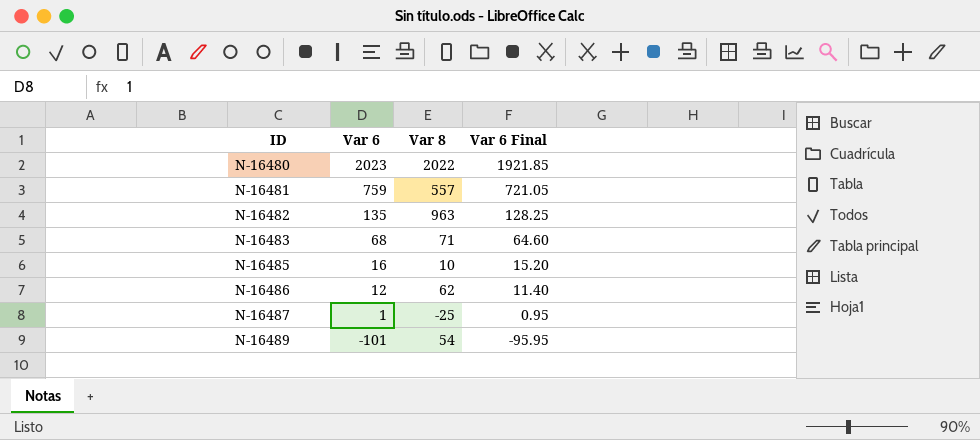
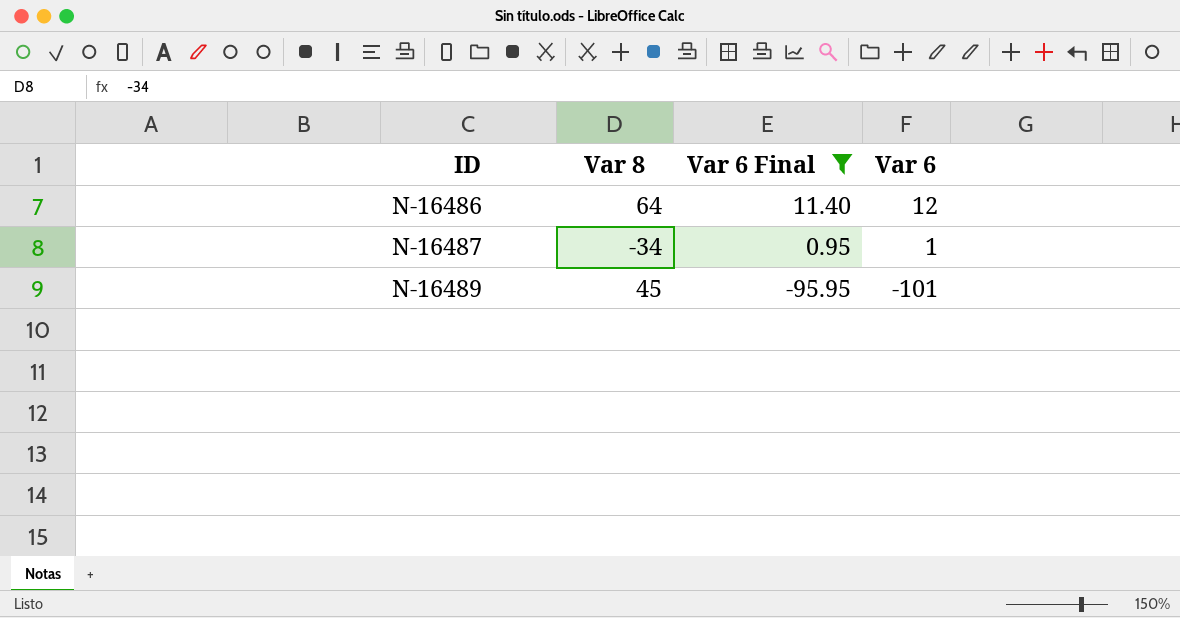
filter: none -> Var 6 Final <= 11.40
column Var 6 | position: 2 -> 4
N-16486 | Var 8: 62 -> 64
N-16487 | Var 8: -25 -> -34
N-16489 | Var 8: 54 -> 45

